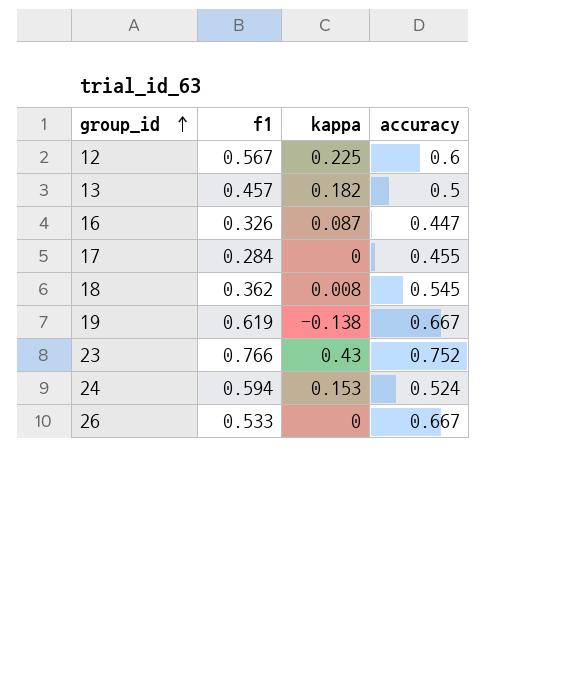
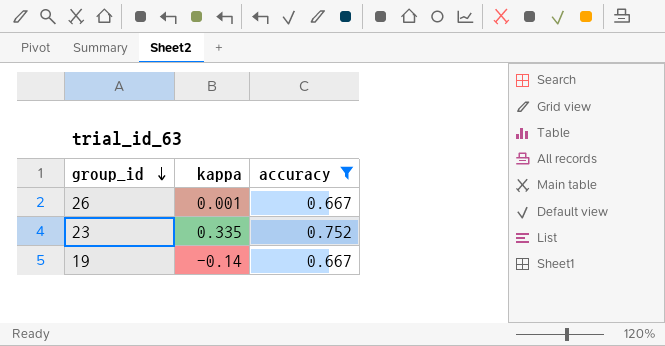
filter: none -> accuracy >= 0.667
row order: group_id ascending -> group_id descending
column f1 | position: 2 -> none
26 | kappa: 0 -> 0.001
23 | kappa: 0.43 -> 0.335
19 | kappa: -0.138 -> -0.14

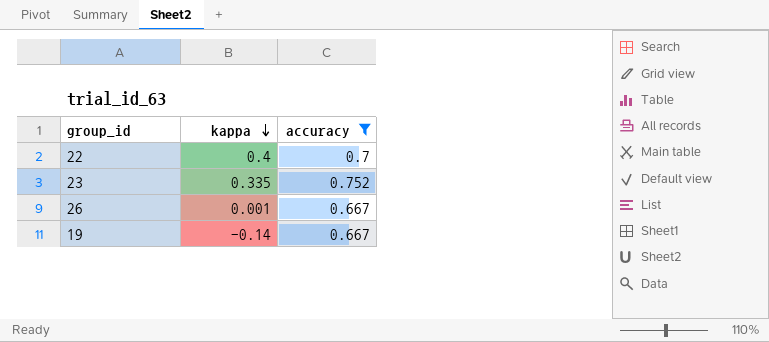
row order: group_id descending -> kappa descending
row 22: none -> 0.4 | 0.7

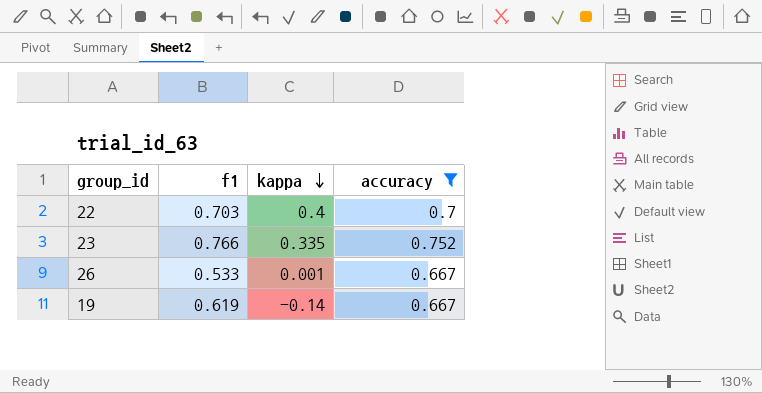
column f1 | position: none -> 2

